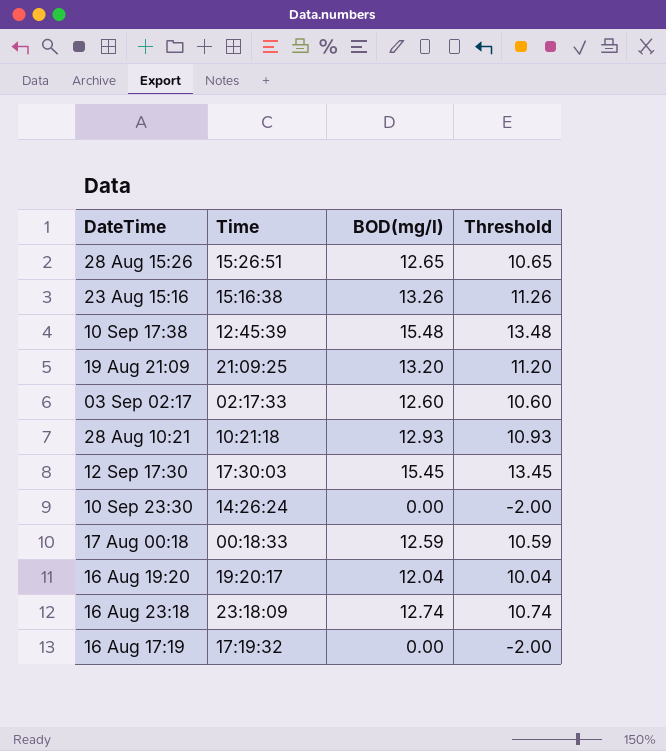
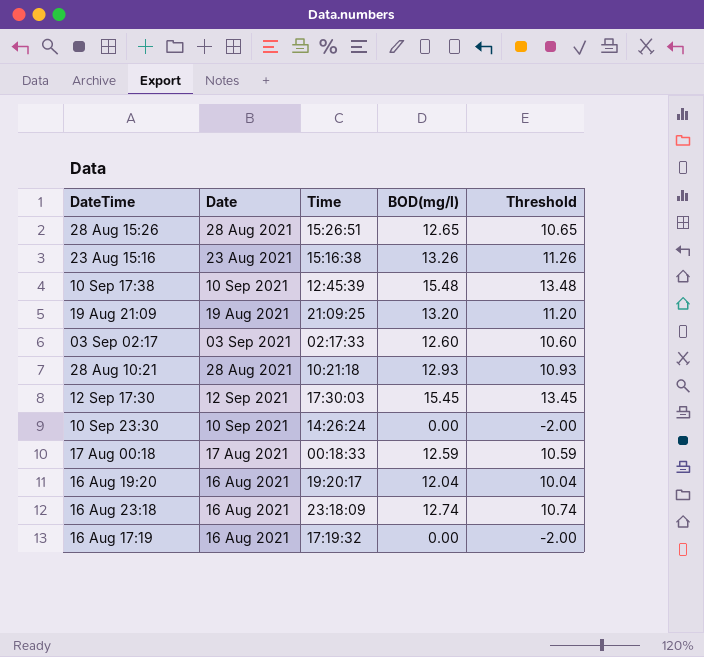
column Date | position: none -> 2

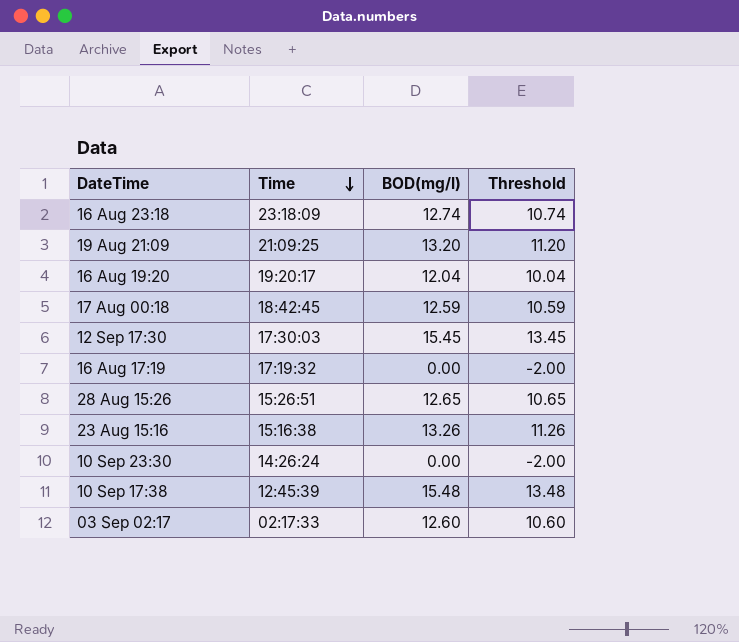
row order: none -> Time descending
column Date | position: 2 -> none
row 28 Aug 10:21: 28 Aug 2021 | 10:21:18 | 12.93 | 10.93 -> none
17 Aug 00:18 | Time: 00:18:33 -> 18:42:45

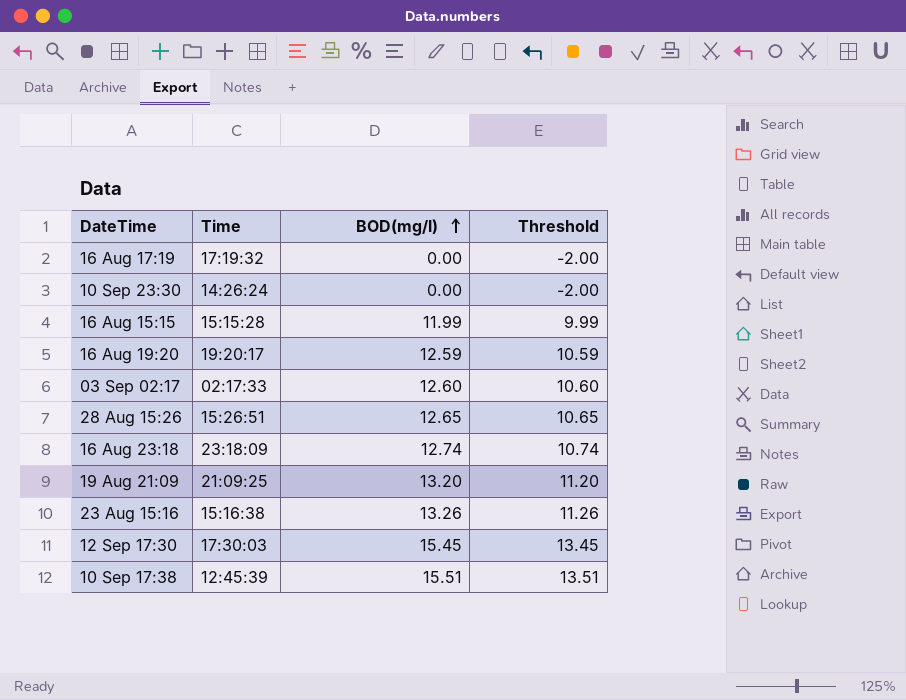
row order: Time descending -> BOD(mg/l) ascending
row 17 Aug 00:18: 18:42:45 | 12.59 | 10.59 -> none
row 16 Aug 15:15: none -> 15:15:28 | 11.99 | 9.99
16 Aug 19:20 | BOD(mg/l): 12.04 -> 12.59
16 Aug 19:20 | Threshold: 10.04 -> 10.59
10 Sep 17:38 | BOD(mg/l): 15.48 -> 15.51
10 Sep 17:38 | Threshold: 13.48 -> 13.51

